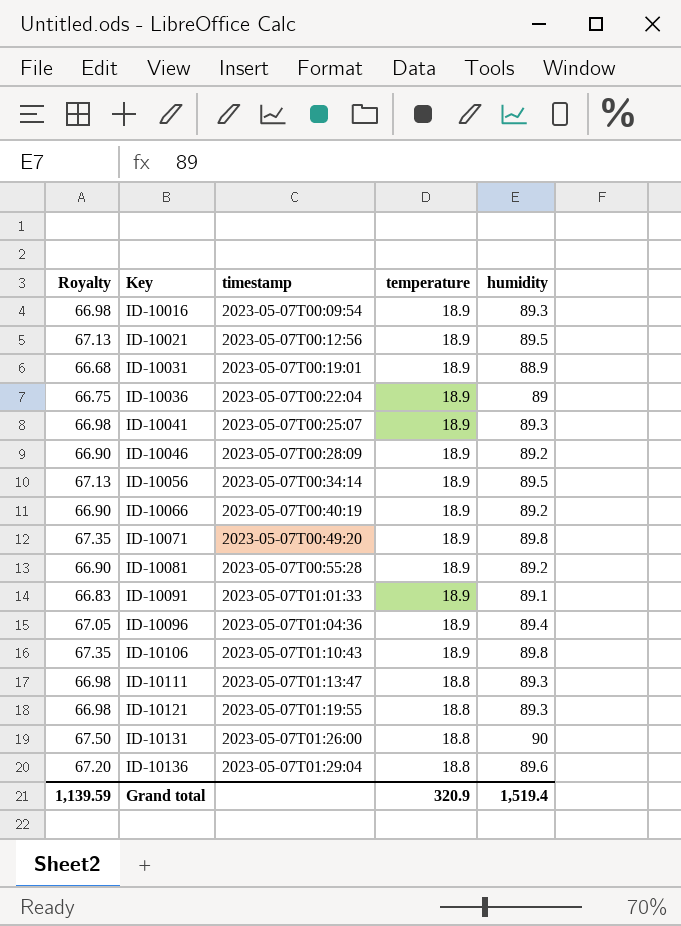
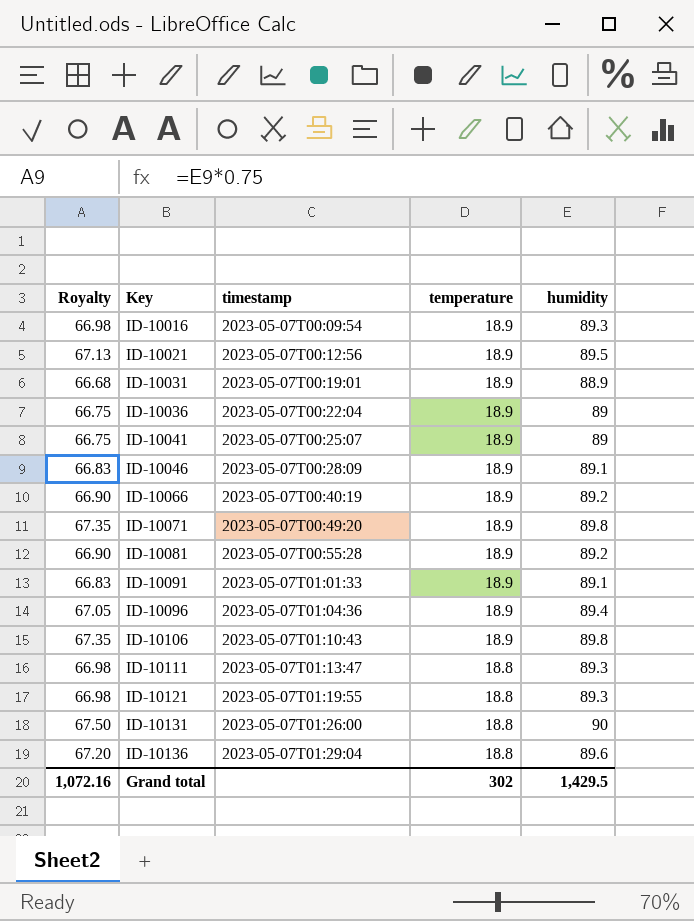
row ID-10056: 67.13 | 2023-05-07T00:34:14 | 18.9 | 89.5 -> none
ID-10041 | Royalty: 66.98 -> 66.75
ID-10041 | humidity: 89.3 -> 89
ID-10046 | Royalty: 66.90 -> 66.83
ID-10046 | humidity: 89.2 -> 89.1
Grand total | Royalty: 1,139.59 -> 1,072.16
Grand total | temperature: 320.9 -> 302
Grand total | humidity: 1,519.4 -> 1,429.5

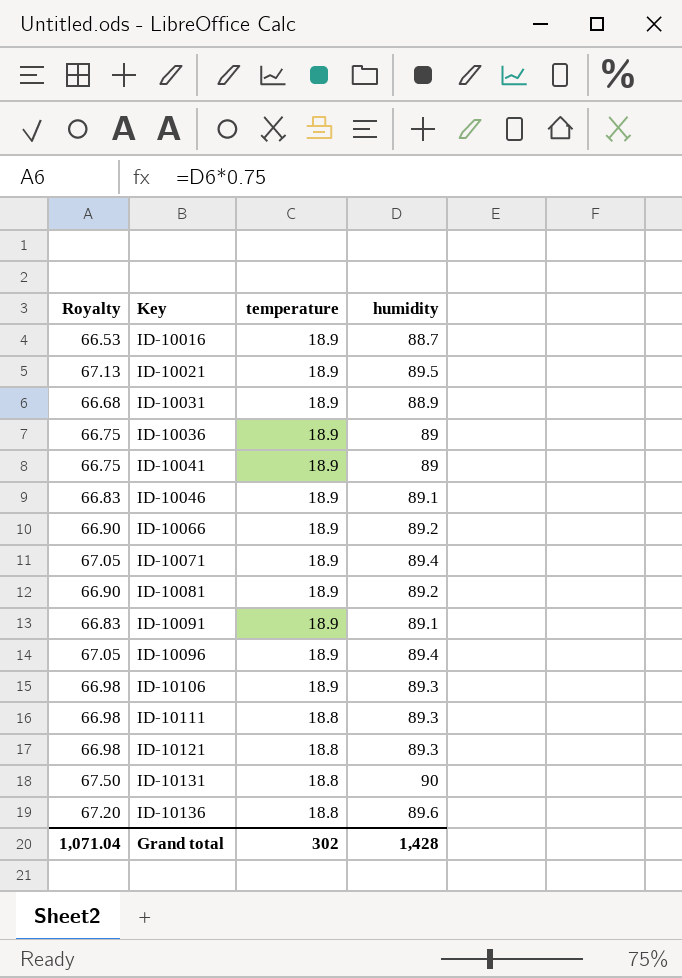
column timestamp | position: 3 -> none
ID-10016 | Royalty: 66.98 -> 66.53
ID-10016 | humidity: 89.3 -> 88.7
ID-10071 | Royalty: 67.35 -> 67.05
ID-10071 | humidity: 89.8 -> 89.4
ID-10106 | Royalty: 67.35 -> 66.98
ID-10106 | humidity: 89.8 -> 89.3
Grand total | Royalty: 1,072.16 -> 1,071.04
Grand total | humidity: 1,429.5 -> 1,428

